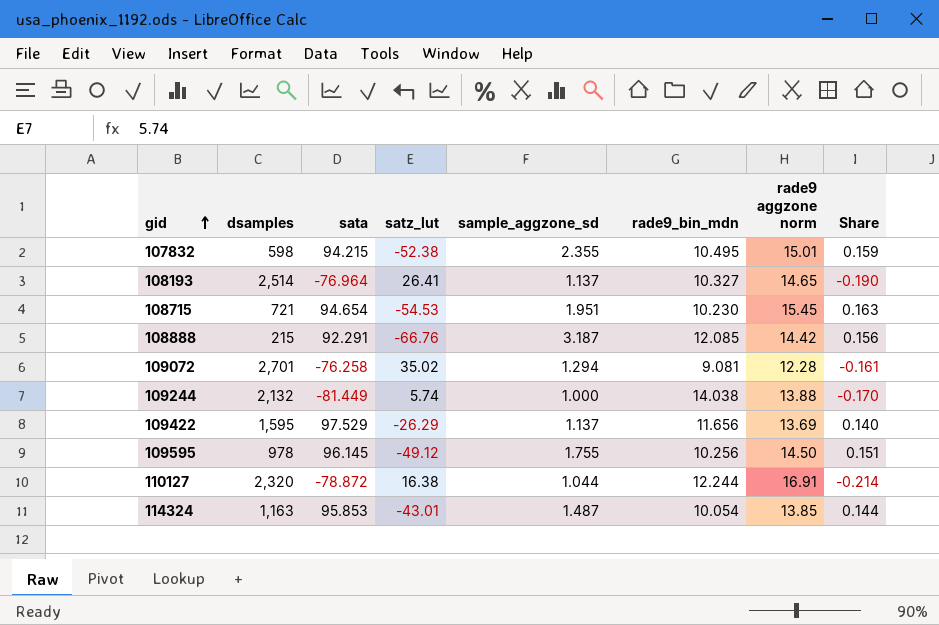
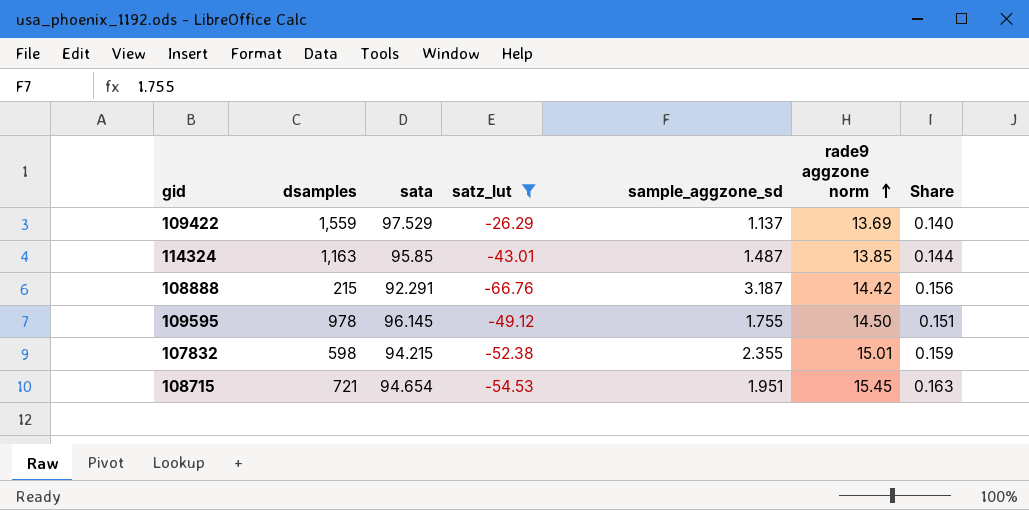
filter: none -> satz_lut <= -26.29
row order: gid ascending -> rade9 aggzone norm ascending
column rade9_bin_mdn | position: 6 -> none
109422 | dsamples: 1,595 -> 1,559
114324 | sata: 95.853 -> 95.85

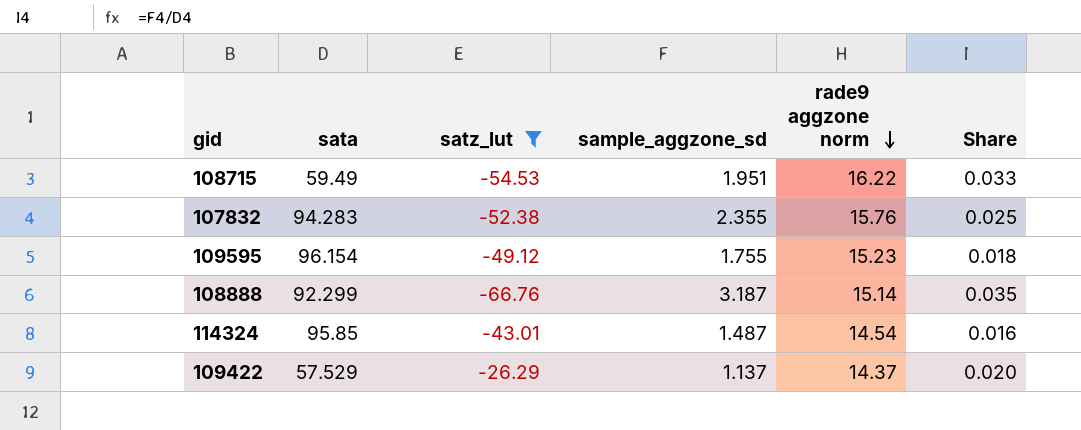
row order: rade9 aggzone norm ascending -> rade9 aggzone norm descending
column dsamples | position: 2 -> none
column Share | formula: [rade9 aggzone norm] / [sata] -> [sample_aggzone_sd] / [sata]
108715 | sata: 94.654 -> 59.49
108715 | rade9 aggzone norm: 15.45 -> 16.22
107832 | sata: 94.215 -> 94.283
107832 | rade9 aggzone norm: 15.01 -> 15.76
109595 | sata: 96.145 -> 96.154
109595 | rade9 aggzone norm: 14.50 -> 15.23
108888 | sata: 92.291 -> 92.299
108888 | rade9 aggzone norm: 14.42 -> 15.14
114324 | rade9 aggzone norm: 13.85 -> 14.54
109422 | sata: 97.529 -> 57.529
109422 | rade9 aggzone norm: 13.69 -> 14.37

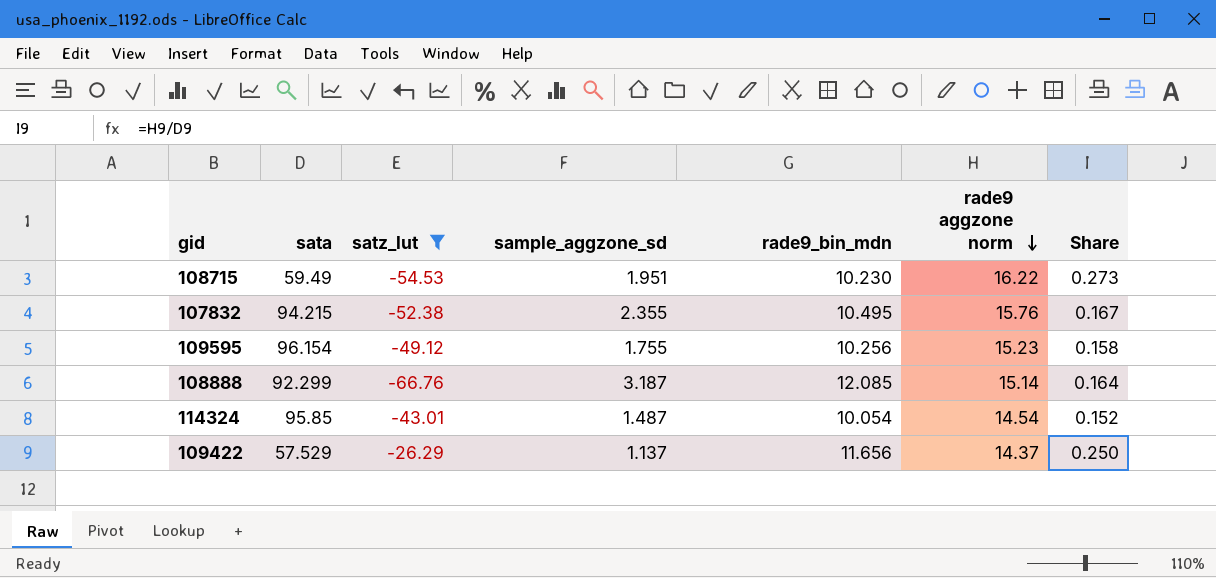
column rade9_bin_mdn | position: none -> 5
column Share | formula: [sample_aggzone_sd] / [sata] -> [rade9 aggzone norm] / [sata]
107832 | sata: 94.283 -> 94.215

